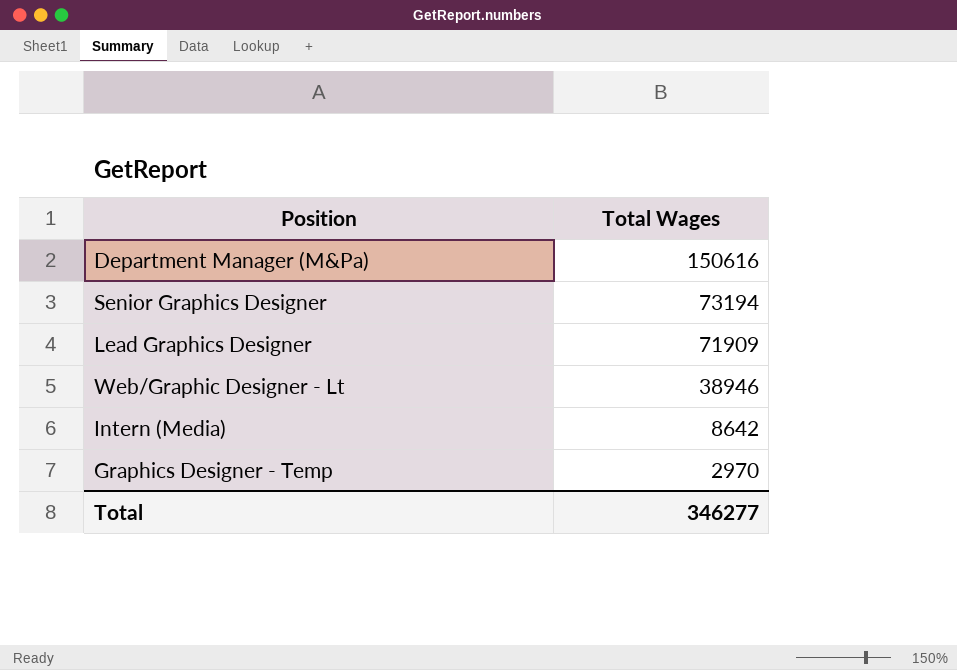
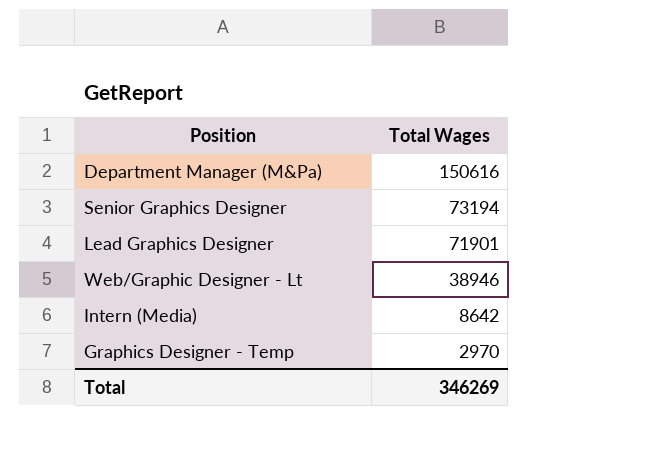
Lead Graphics Designer | Total Wages: 71909 -> 71901
Total | Total Wages: 346277 -> 346269

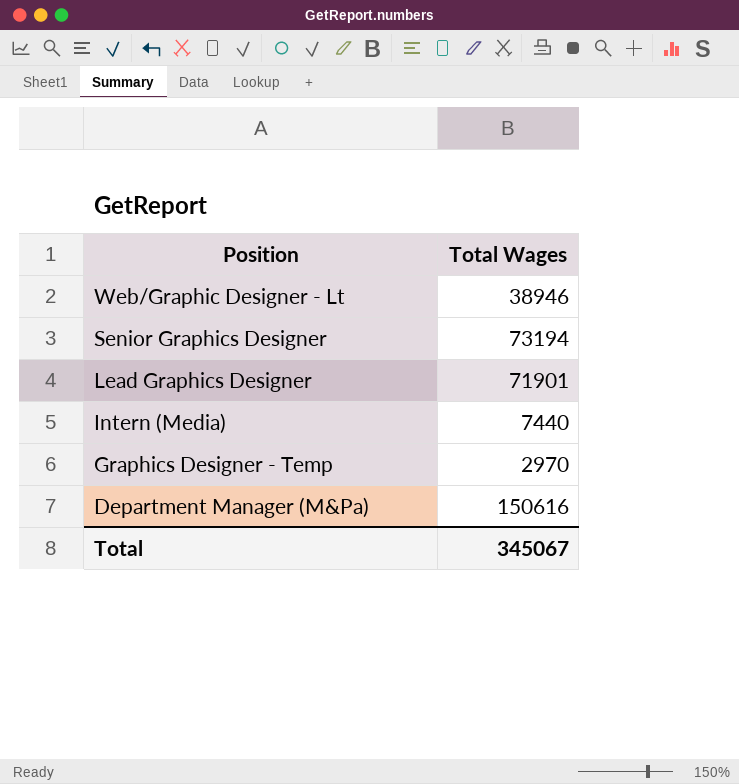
row order: Total Wages descending -> Position descending
Intern (Media) | Total Wages: 8642 -> 7440
Total | Total Wages: 346269 -> 345067

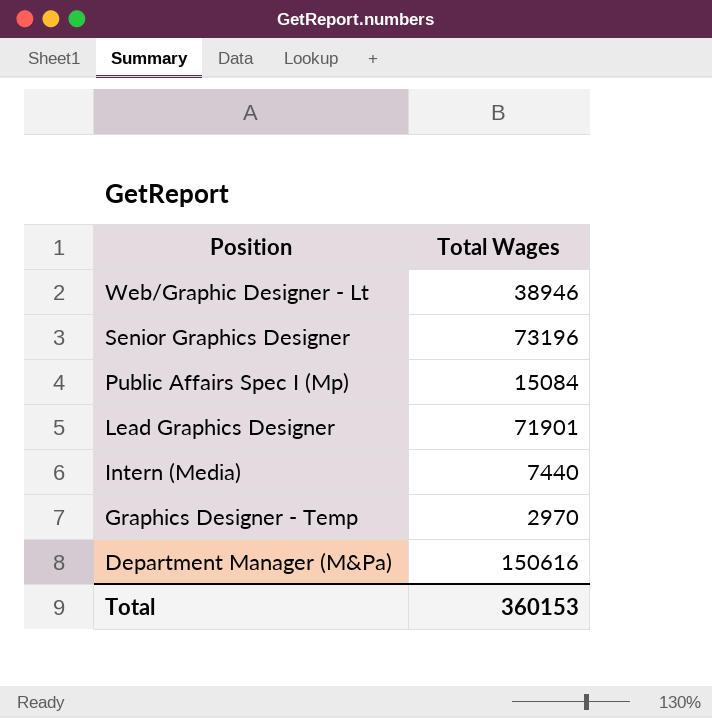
Senior Graphics Designer | Total Wages: 73194 -> 73196
row Public Affairs Spec I (Mp): none -> 15084
Total | Total Wages: 345067 -> 360153

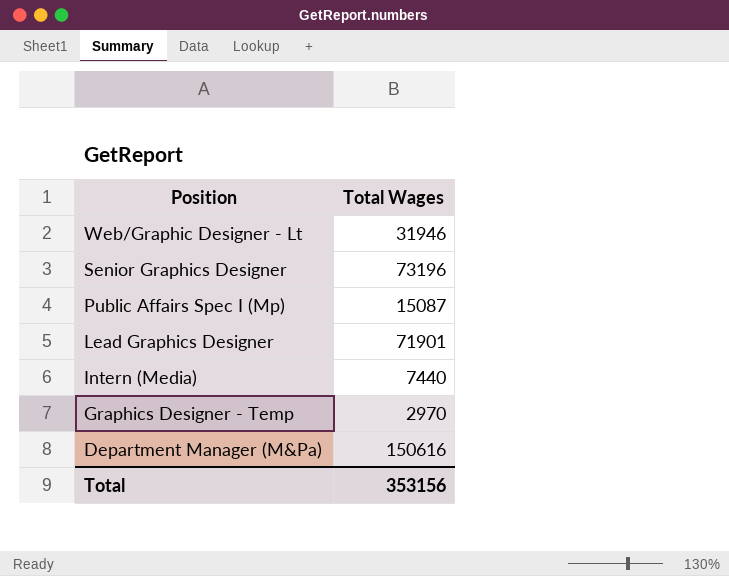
Web/Graphic Designer - Lt | Total Wages: 38946 -> 31946
Public Affairs Spec I (Mp) | Total Wages: 15084 -> 15087
Total | Total Wages: 360153 -> 353156

